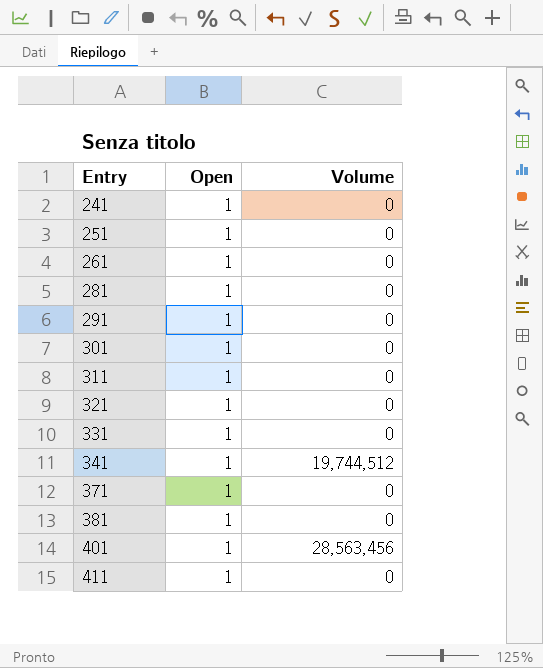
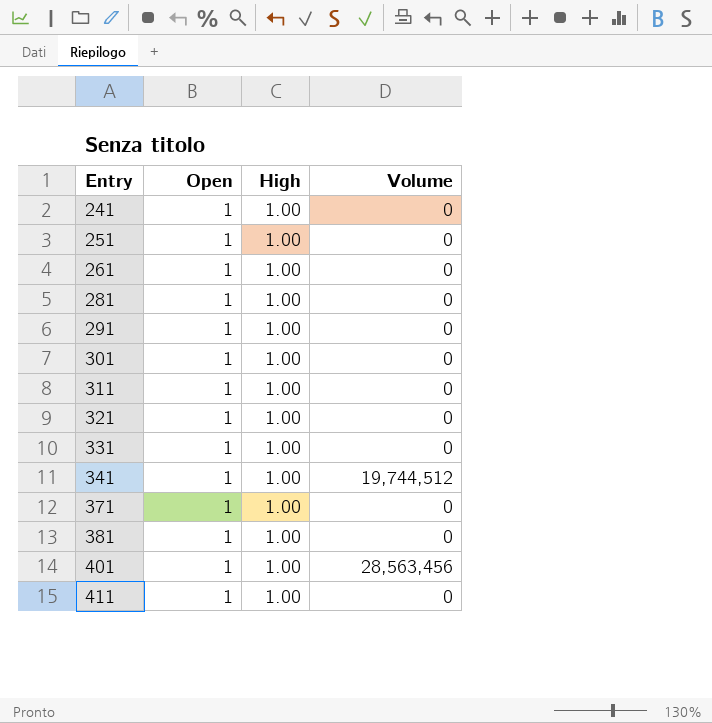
column High | position: none -> 3

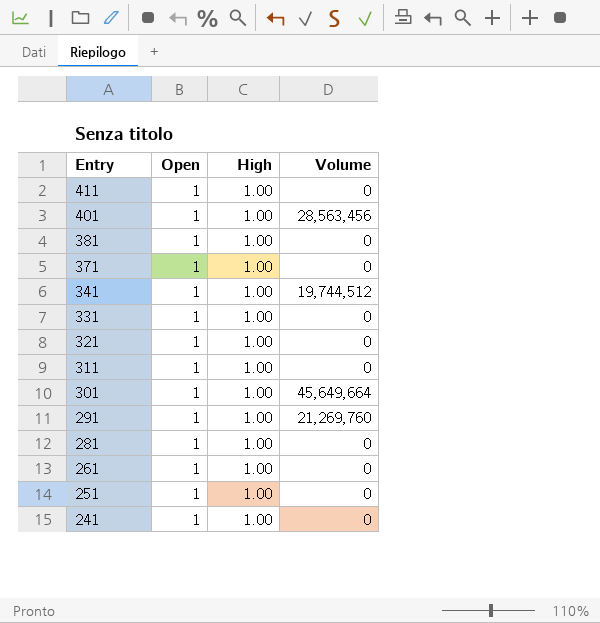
row order: Entry ascending -> Entry descending
301 | Volume: 0 -> 45,649,664
291 | Volume: 0 -> 21,269,760

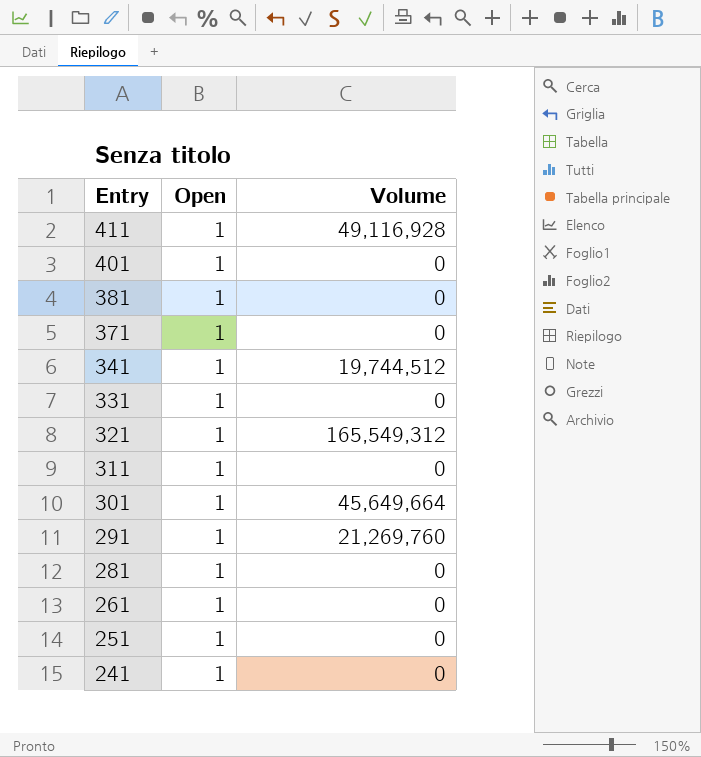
column High | position: 3 -> none
411 | Volume: 0 -> 49,116,928
401 | Volume: 28,563,456 -> 0
321 | Volume: 0 -> 165,549,312

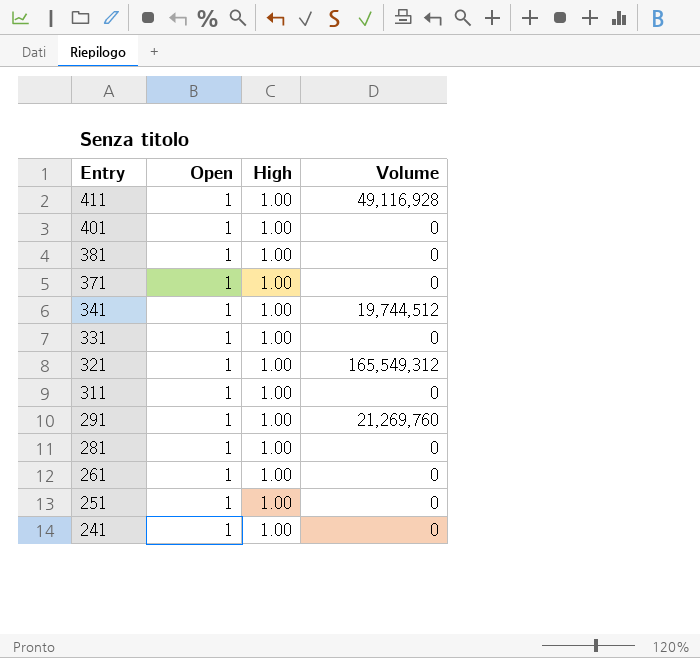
column High | position: none -> 3
row 301: 1 | 45,649,664 -> none

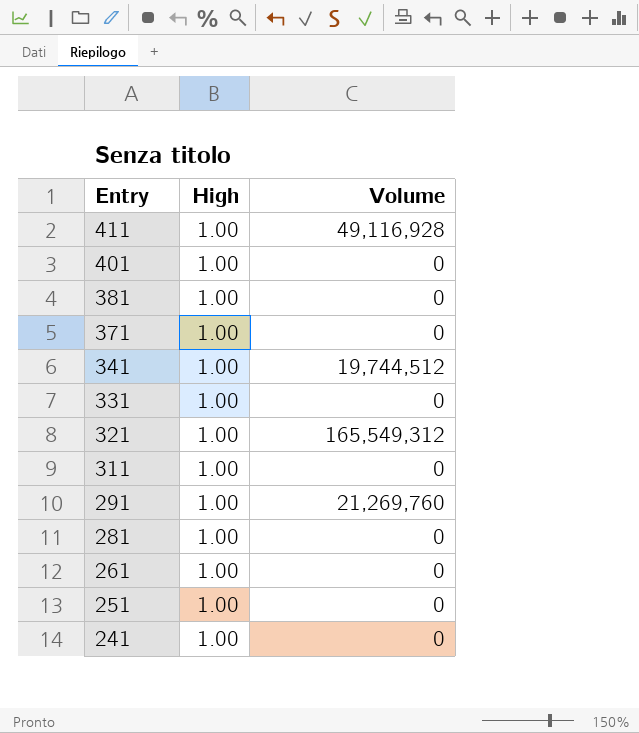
column Open | position: 2 -> none

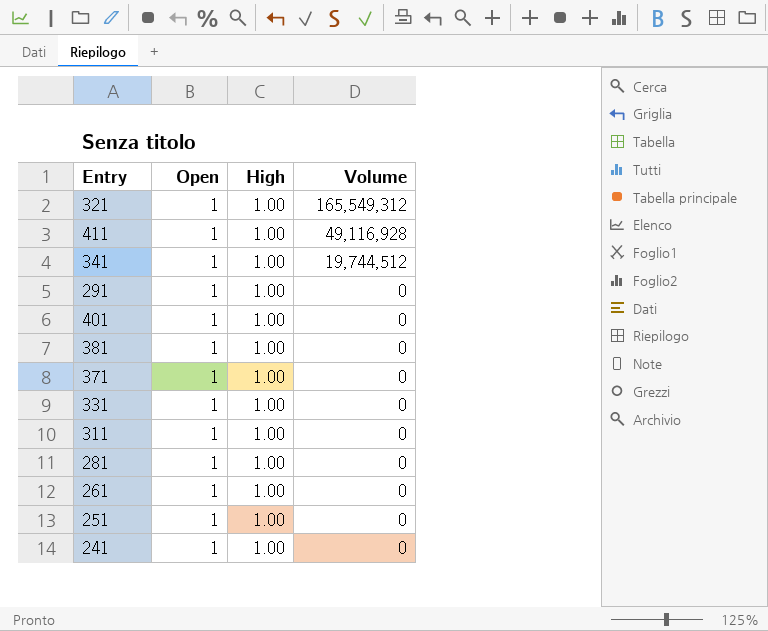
row order: Entry descending -> Volume descending
column Open | position: none -> 2
291 | Volume: 21,269,760 -> 0

